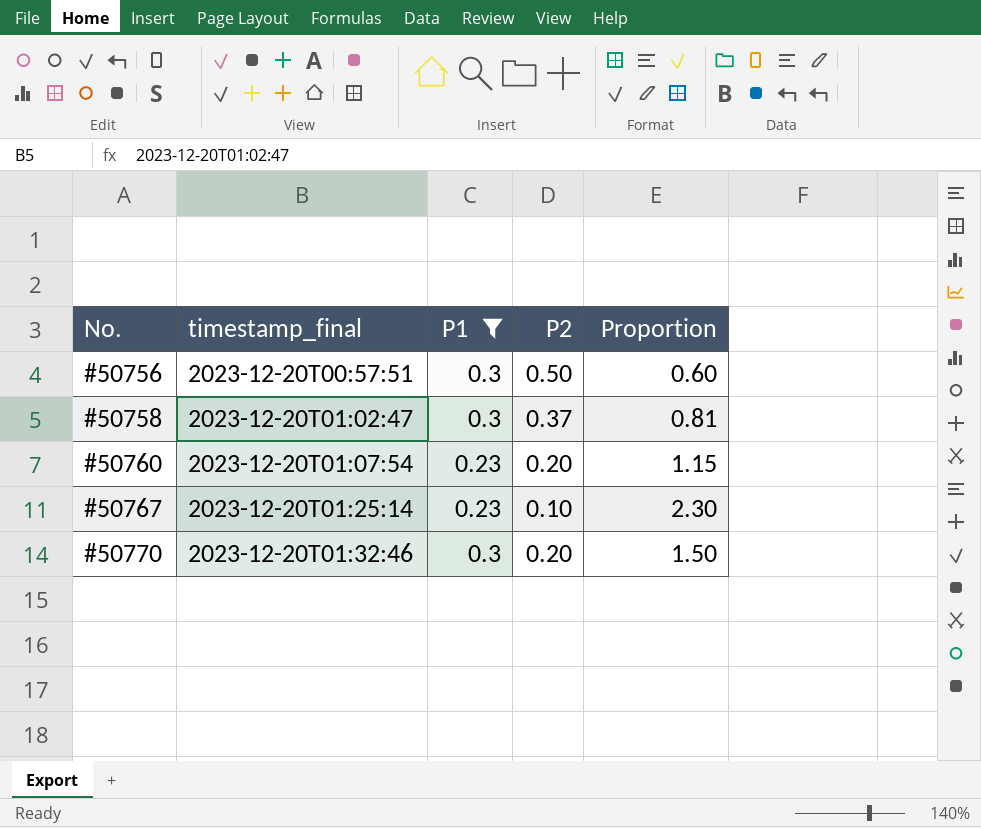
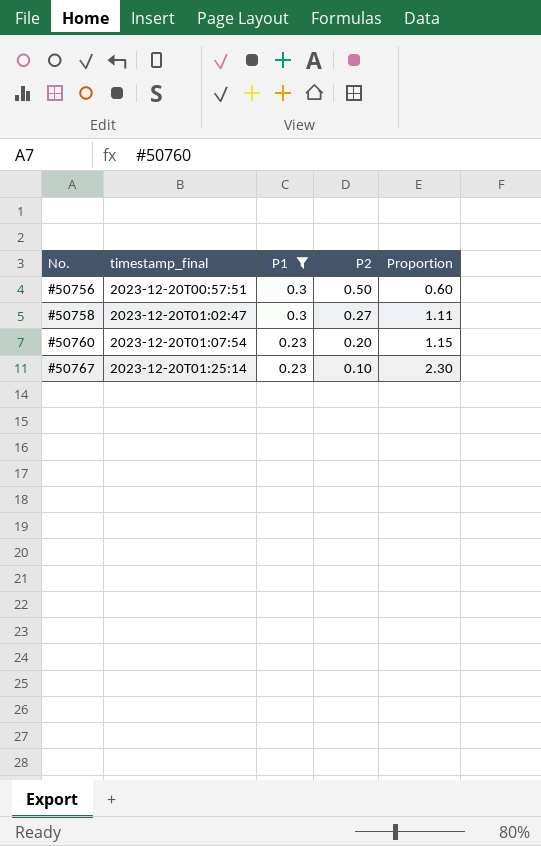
row #50770: 2023-12-20T01:32:46 | 0.3 | 0.20 | 1.50 -> none
#50758 | P2: 0.37 -> 0.27
#50758 | Proportion: 0.81 -> 1.11

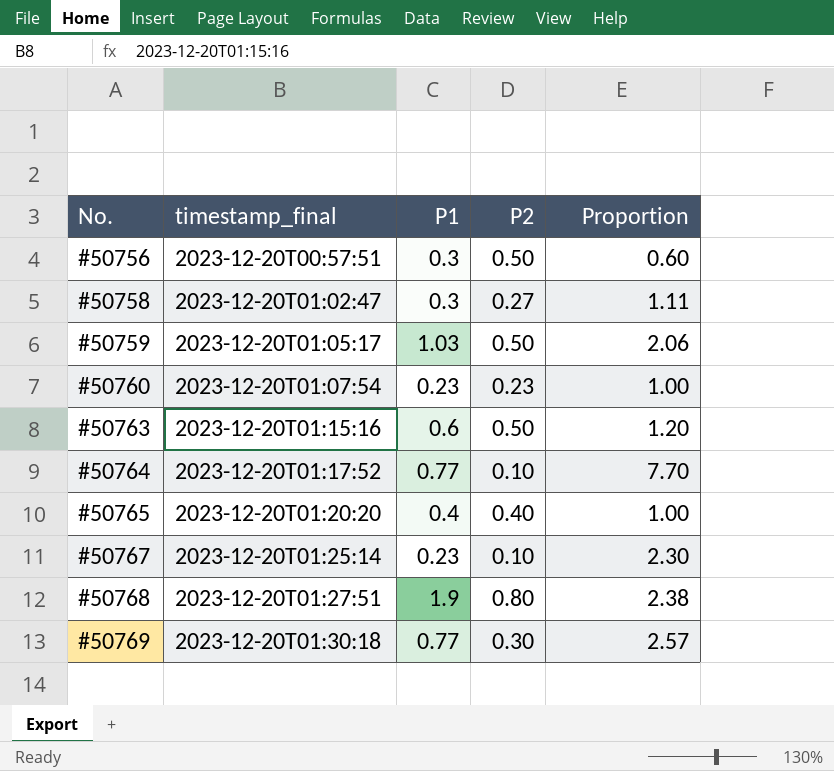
filter: P1 <= 0.3 -> none
#50760 | P2: 0.20 -> 0.23
#50760 | Proportion: 1.15 -> 1.00

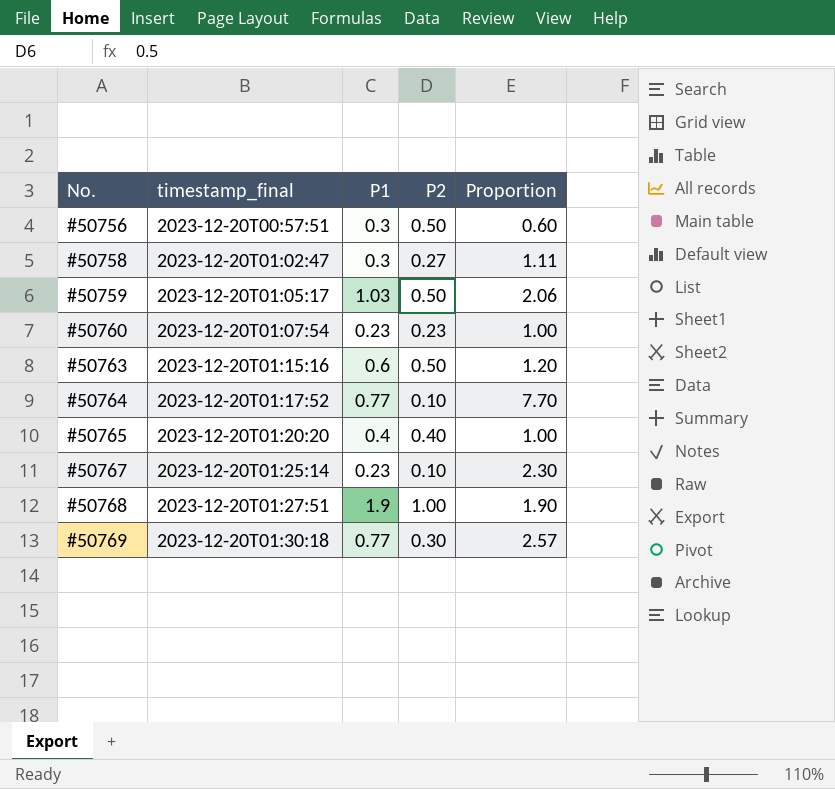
#50768 | P2: 0.80 -> 1.00
#50768 | Proportion: 2.38 -> 1.90

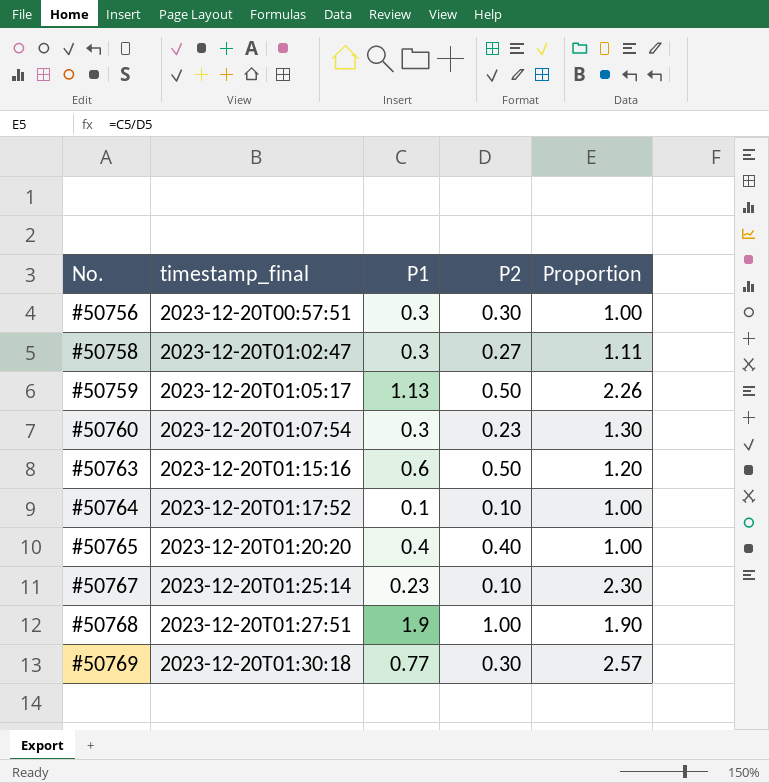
#50756 | P2: 0.50 -> 0.30
#50756 | Proportion: 0.60 -> 1.00
#50759 | P1: 1.03 -> 1.13
#50759 | Proportion: 2.06 -> 2.26
#50760 | P1: 0.23 -> 0.3
#50760 | Proportion: 1.00 -> 1.30
#50764 | P1: 0.77 -> 0.1
#50764 | Proportion: 7.70 -> 1.00

